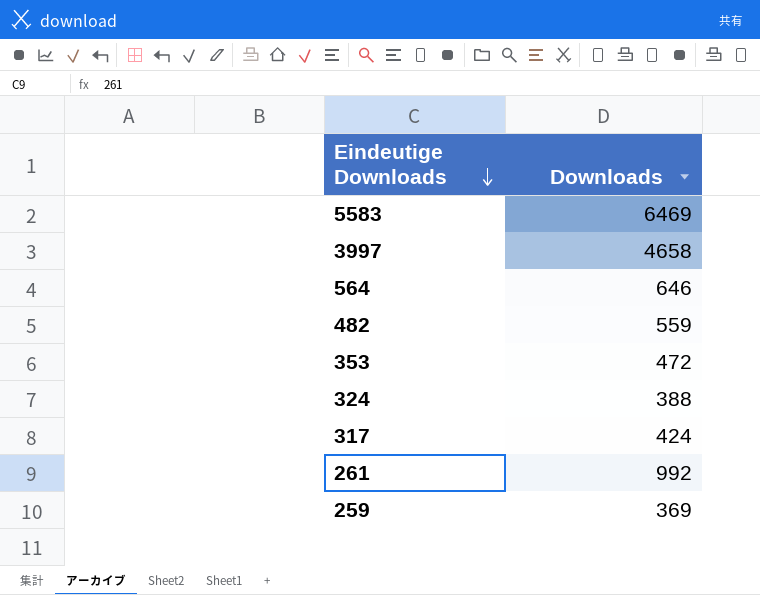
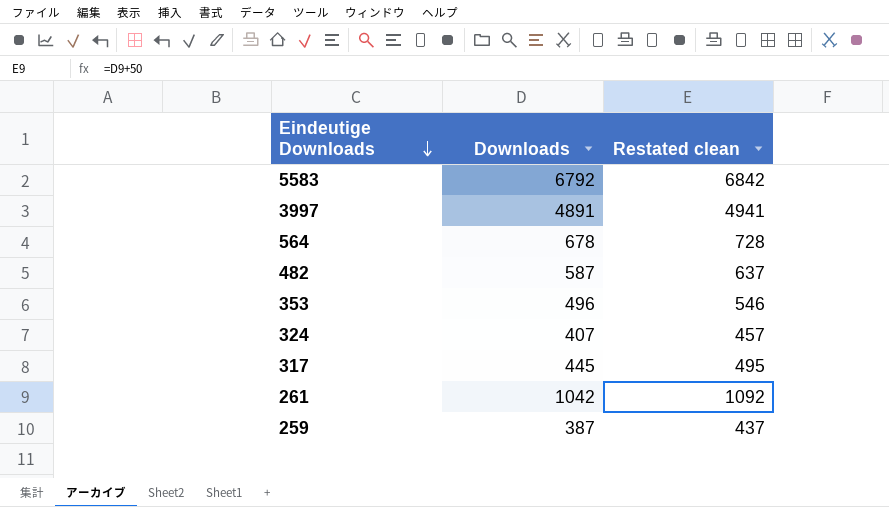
column Restated clean | formula: none -> [Downloads] + 50
5583 | Downloads: 6469 -> 6792
3997 | Downloads: 4658 -> 4891
564 | Downloads: 646 -> 678
482 | Downloads: 559 -> 587
353 | Downloads: 472 -> 496
324 | Downloads: 388 -> 407
317 | Downloads: 424 -> 445
261 | Downloads: 992 -> 1042
259 | Downloads: 369 -> 387

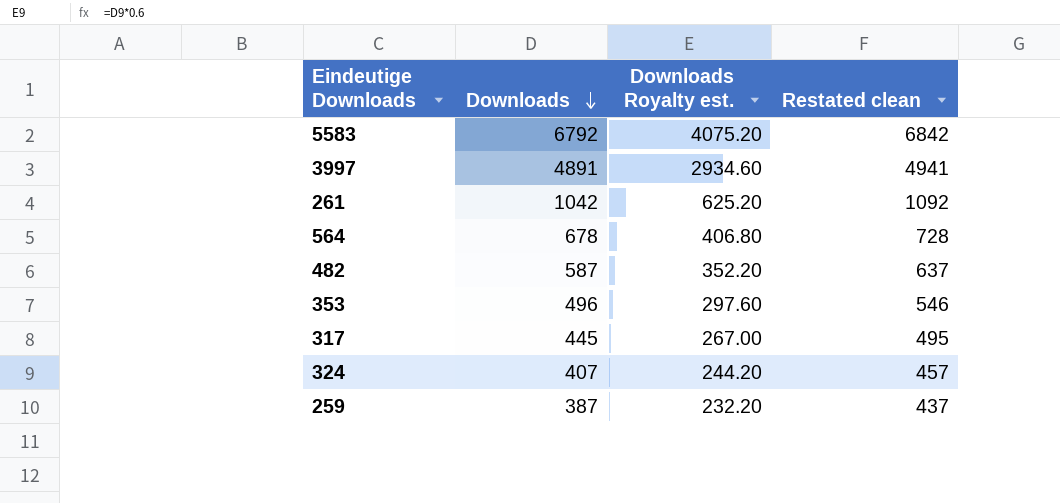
row order: Eindeutige Downloads descending -> Downloads descending
column Downloads Royalty est. | formula: none -> [Downloads] * 0.6

